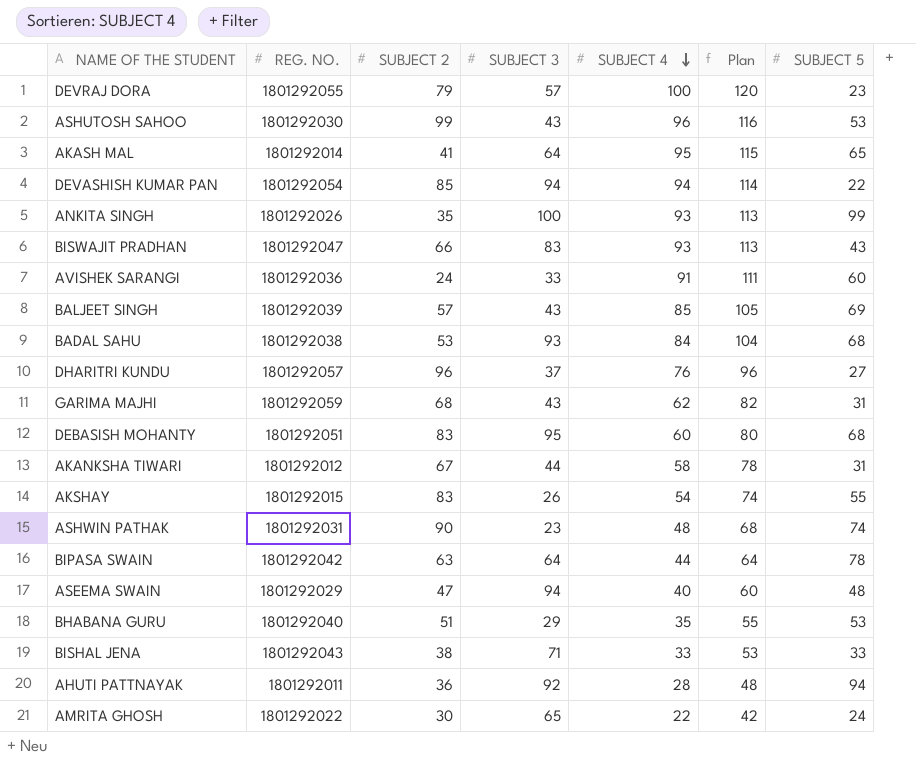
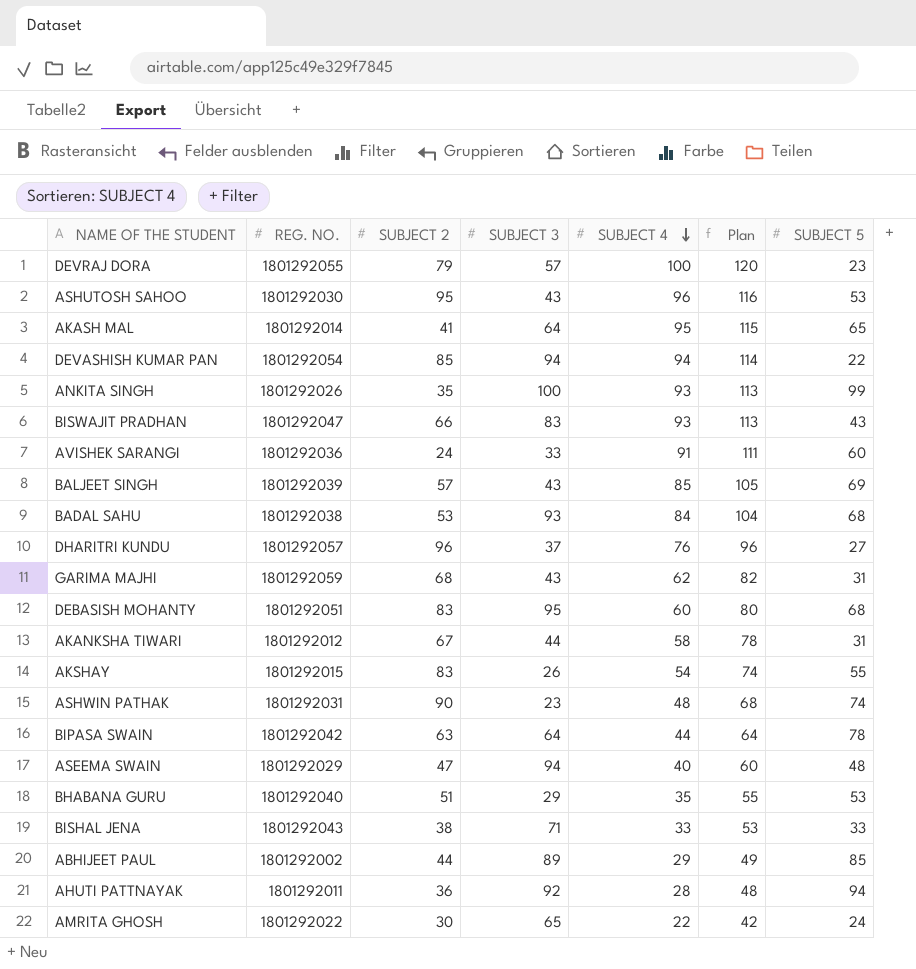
ASHUTOSH SAHOO | SUBJECT 2: 99 -> 95
row ABHIJEET PAUL: none -> 1801292002 | 44 | 89 | 29 | 49 | 85

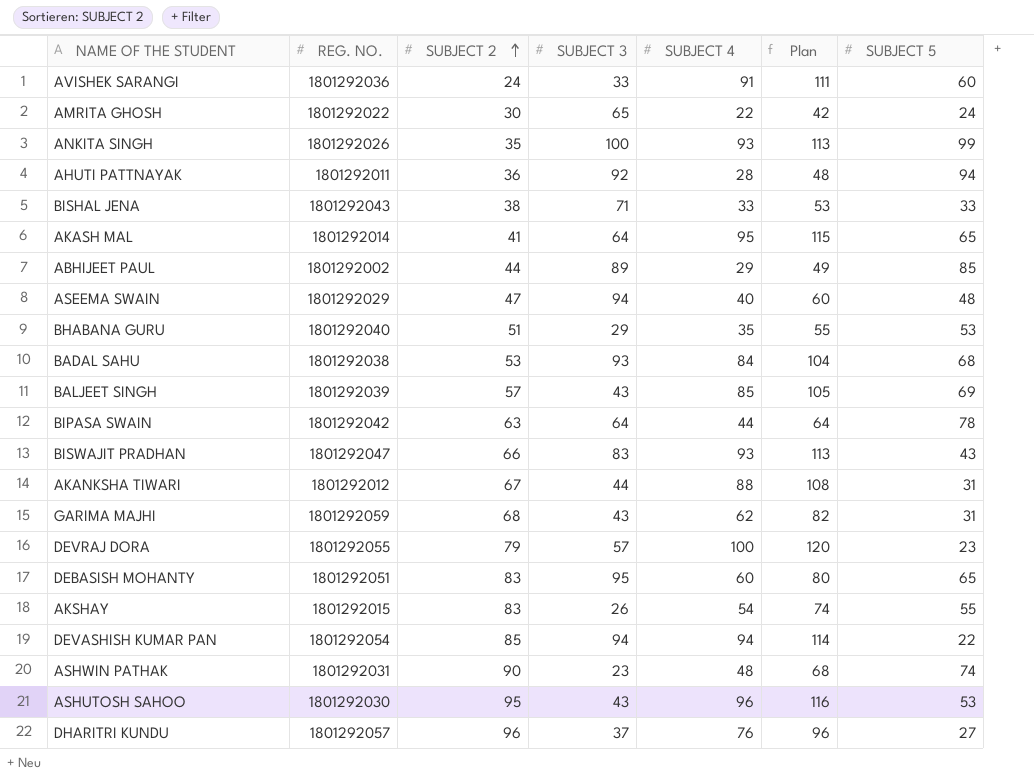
row order: SUBJECT 4 descending -> SUBJECT 2 ascending
AKANKSHA TIWARI | SUBJECT 4: 58 -> 88
AKANKSHA TIWARI | Plan: 78 -> 108
DEBASISH MOHANTY | SUBJECT 5: 68 -> 65

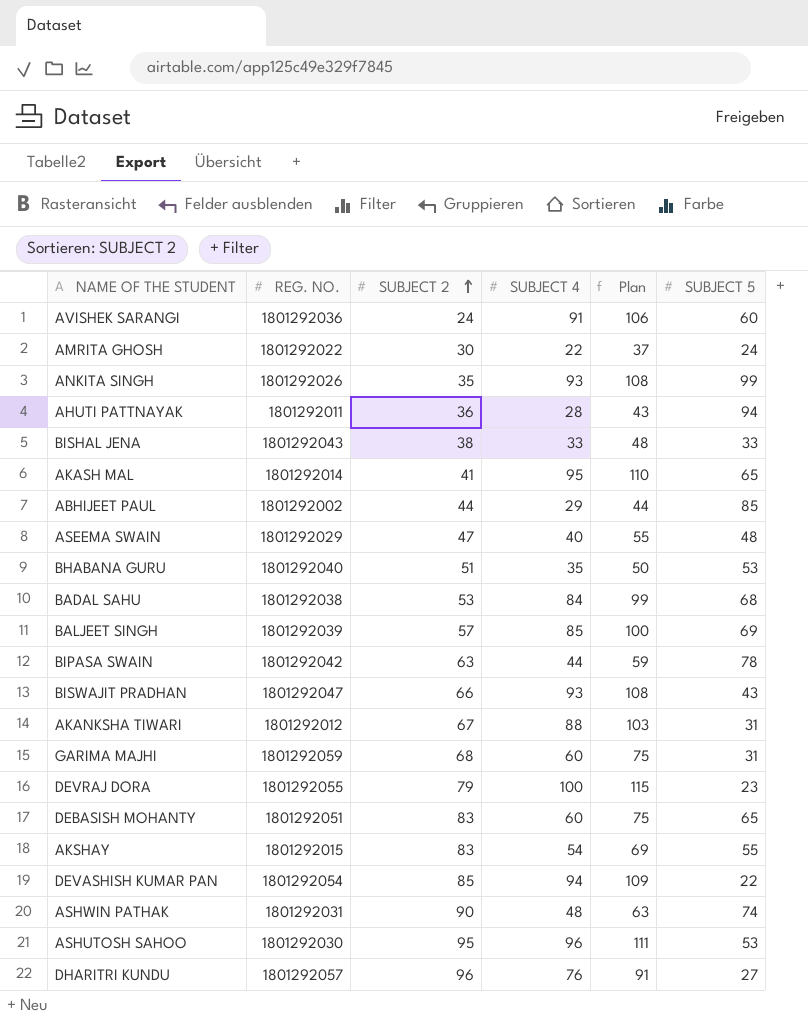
column SUBJECT 3 | position: 4 -> none
column Plan | formula: [SUBJECT 4] + 20 -> [SUBJECT 4] + 15
GARIMA MAJHI | SUBJECT 4: 62 -> 60

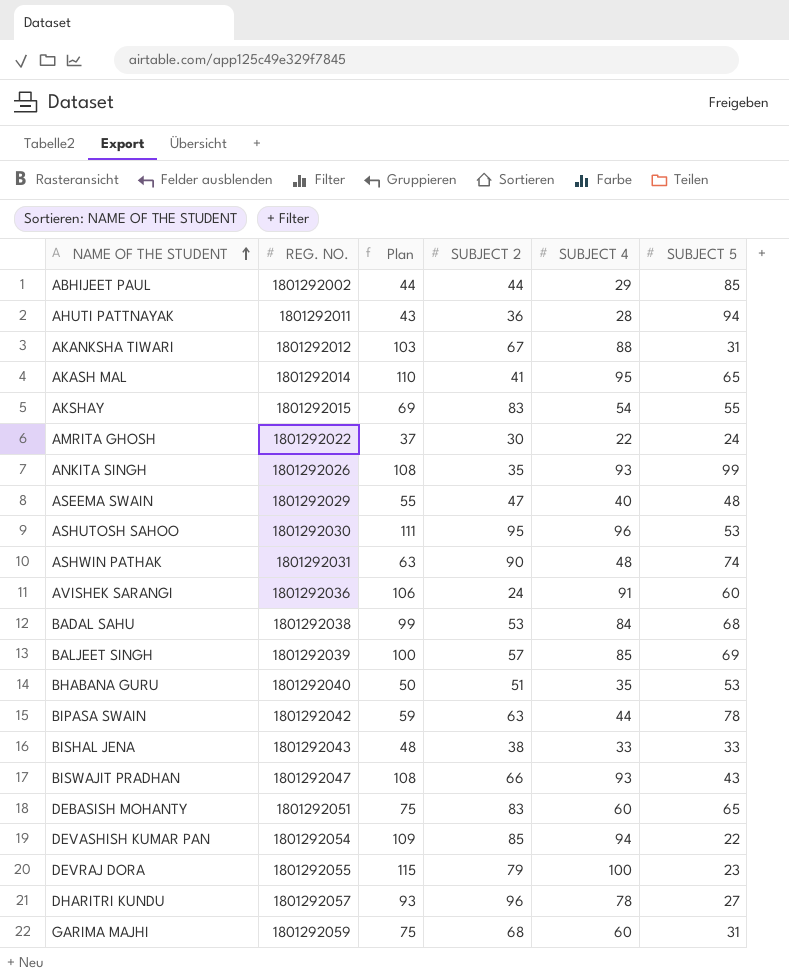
row order: SUBJECT 2 ascending -> NAME OF THE STUDENT ascending
column Plan | position: 5 -> 3
DHARITRI KUNDU | Plan: 91 -> 93
DHARITRI KUNDU | SUBJECT 4: 76 -> 78

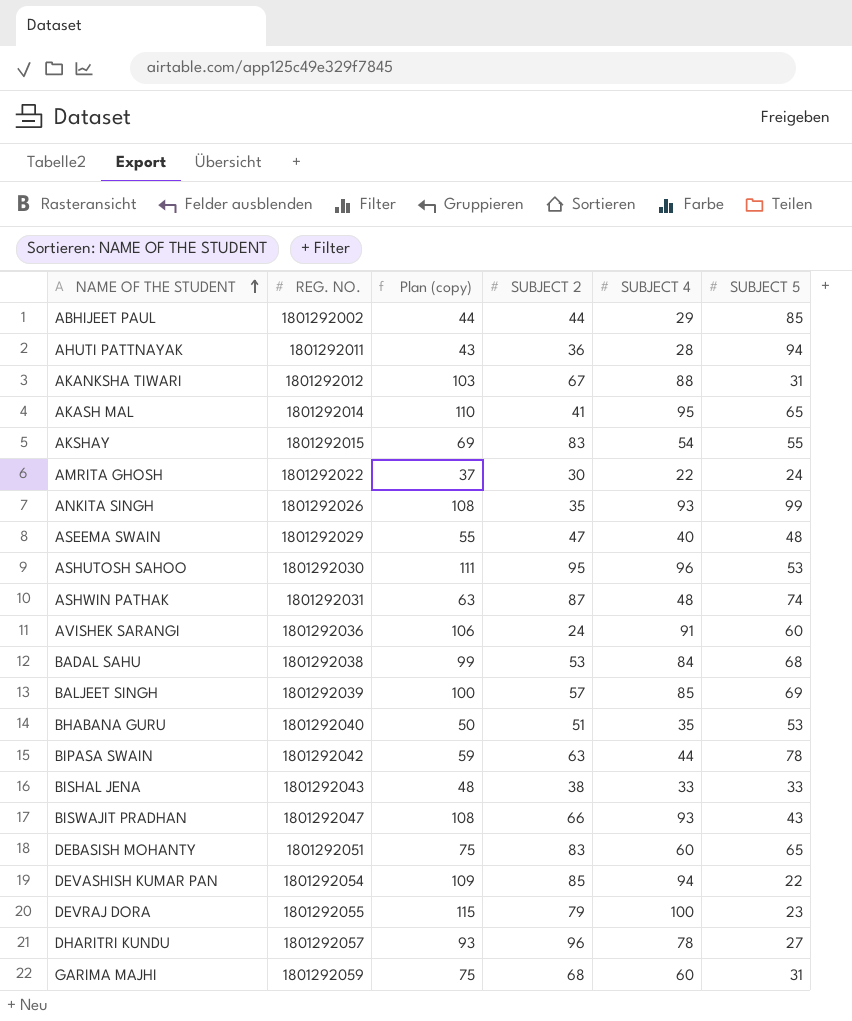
column name: Plan -> Plan (copy)
ASHWIN PATHAK | SUBJECT 2: 90 -> 87

